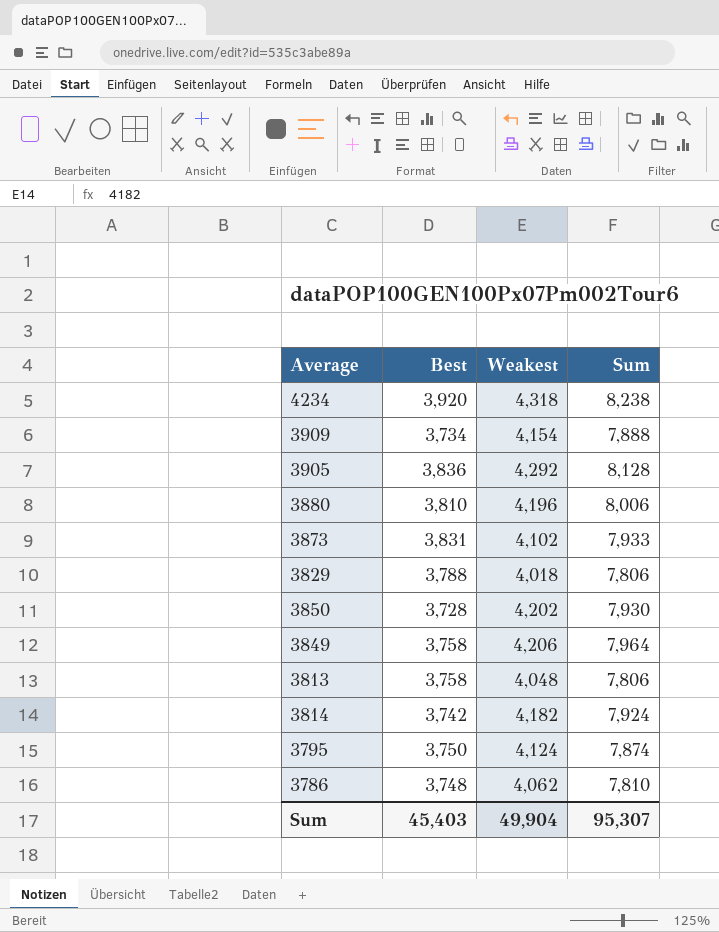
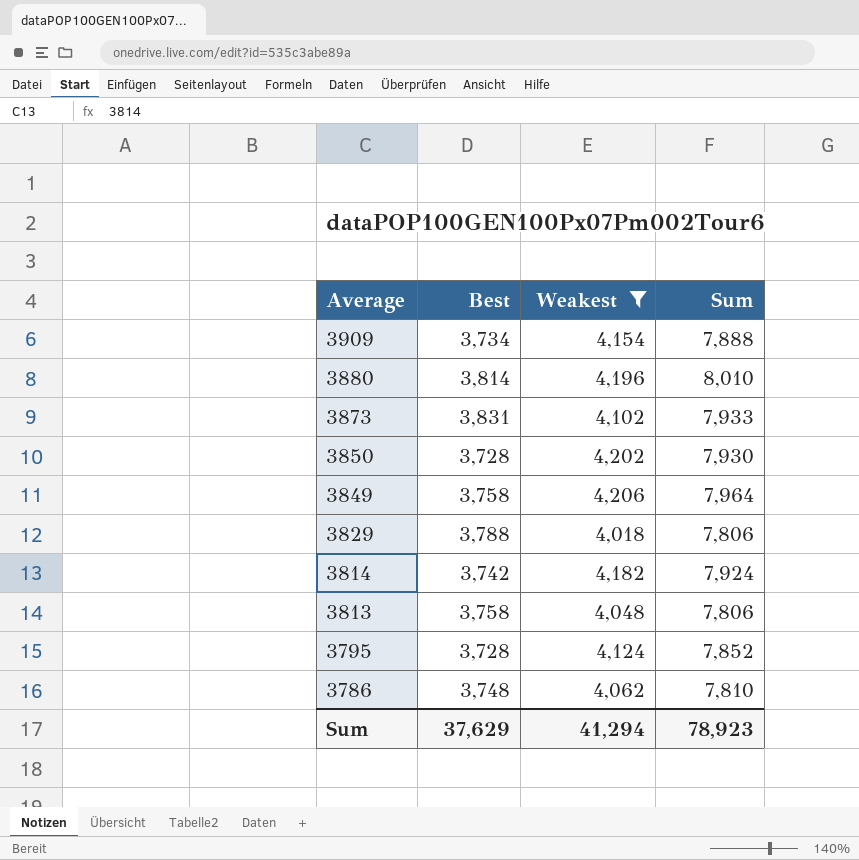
filter: none -> Weakest <= 4,206
row order: none -> Average descending
3880 | Best: 3,810 -> 3,814
3880 | Sum: 8,006 -> 8,010
3795 | Best: 3,750 -> 3,728
3795 | Sum: 7,874 -> 7,852
Sum | Best: 45,403 -> 37,629
Sum | Weakest: 49,904 -> 41,294
Sum | Sum: 95,307 -> 78,923

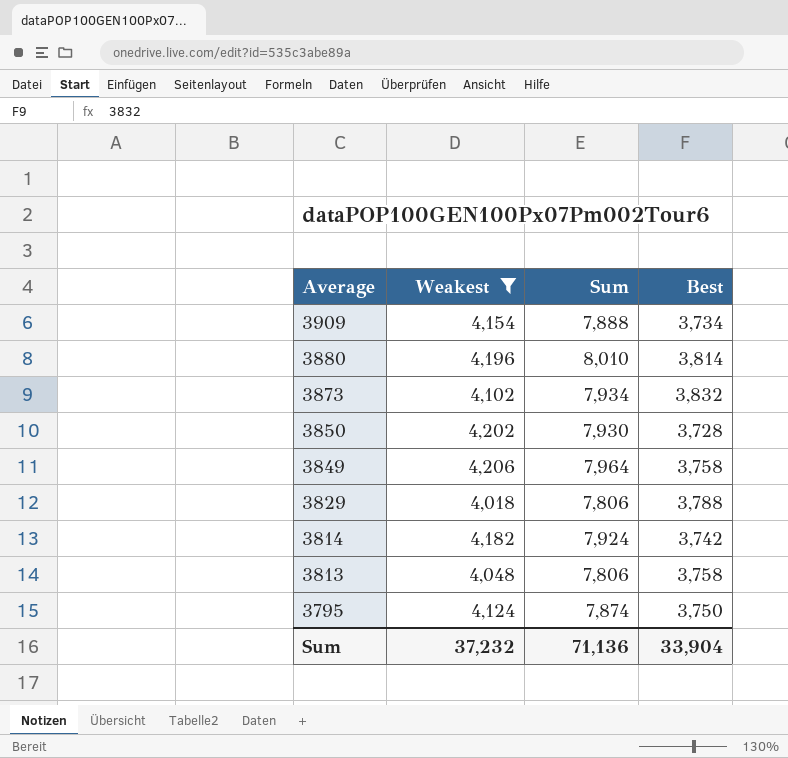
column Best | position: 2 -> 4
row 3786: 3,748 | 4,062 | 7,810 -> none
3873 | Sum: 7,933 -> 7,934
3873 | Best: 3,831 -> 3,832
3795 | Sum: 7,852 -> 7,874
3795 | Best: 3,728 -> 3,750
Sum | Weakest: 41,294 -> 37,232
Sum | Sum: 78,923 -> 71,136
Sum | Best: 37,629 -> 33,904

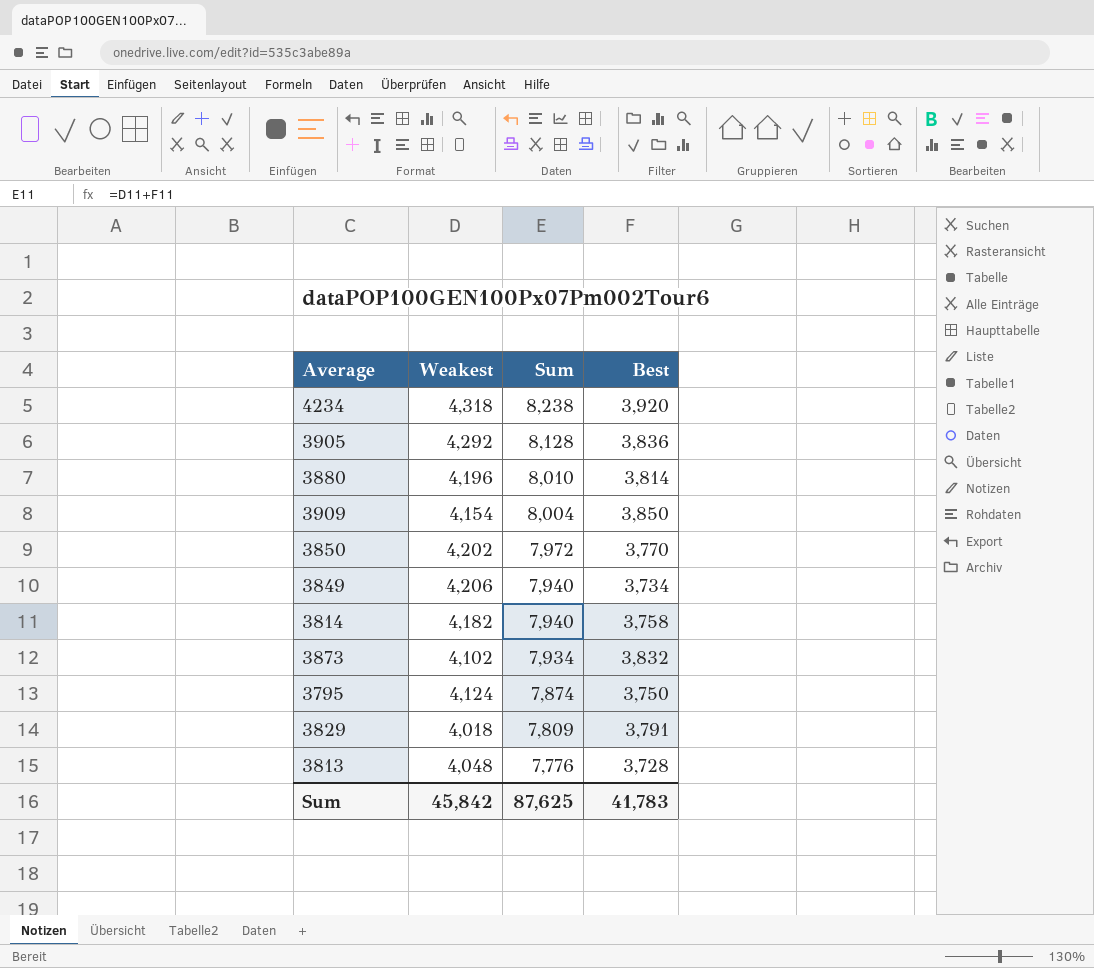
filter: Weakest <= 4,206 -> none
row order: Average descending -> Sum descending
3909 | Sum: 7,888 -> 8,004
3909 | Best: 3,734 -> 3,850
3850 | Sum: 7,930 -> 7,972
3850 | Best: 3,728 -> 3,770
3849 | Sum: 7,964 -> 7,940
3849 | Best: 3,758 -> 3,734
3814 | Sum: 7,924 -> 7,940
3814 | Best: 3,742 -> 3,758
3829 | Sum: 7,806 -> 7,809
3829 | Best: 3,788 -> 3,791
3813 | Sum: 7,806 -> 7,776
3813 | Best: 3,758 -> 3,728
Sum | Weakest: 37,232 -> 45,842
Sum | Sum: 71,136 -> 87,625
Sum | Best: 33,904 -> 41,783

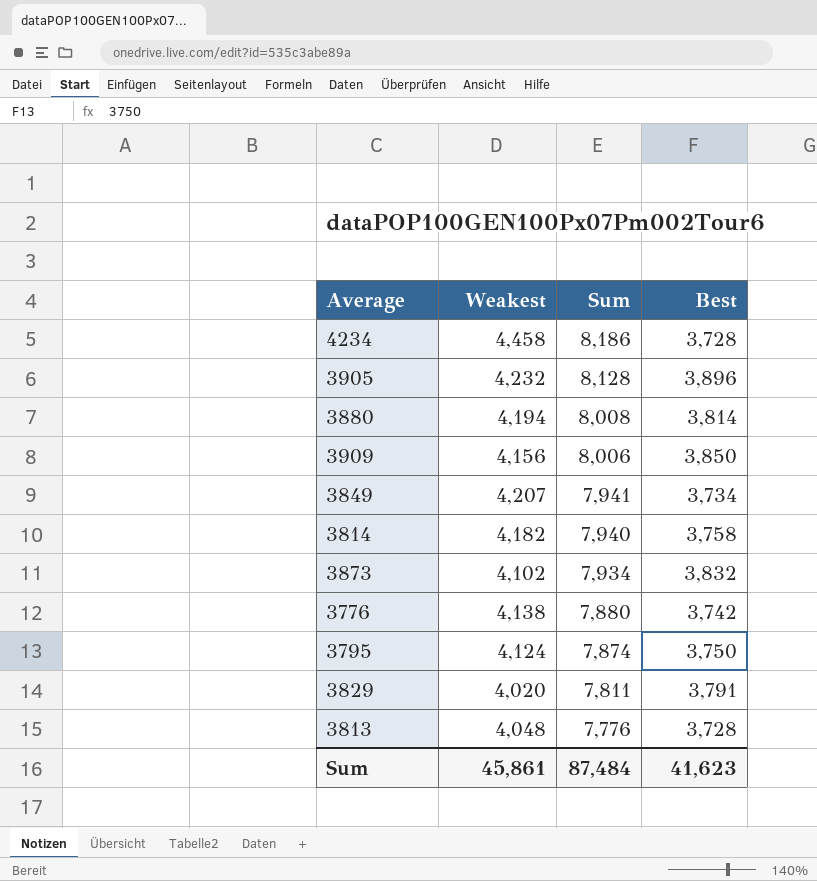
row 3850: 4,202 | 7,972 | 3,770 -> none
4234 | Weakest: 4,318 -> 4,458
4234 | Sum: 8,238 -> 8,186
4234 | Best: 3,920 -> 3,728
3905 | Weakest: 4,292 -> 4,232
3905 | Best: 3,836 -> 3,896
3880 | Weakest: 4,196 -> 4,194
3880 | Sum: 8,010 -> 8,008
3909 | Weakest: 4,154 -> 4,156
3909 | Sum: 8,004 -> 8,006
3849 | Weakest: 4,206 -> 4,207
3849 | Sum: 7,940 -> 7,941
row 3776: none -> 4,138 | 7,880 | 3,742
3829 | Weakest: 4,018 -> 4,020
3829 | Sum: 7,809 -> 7,811
Sum | Weakest: 45,842 -> 45,861
Sum | Sum: 87,625 -> 87,484
Sum | Best: 41,783 -> 41,623

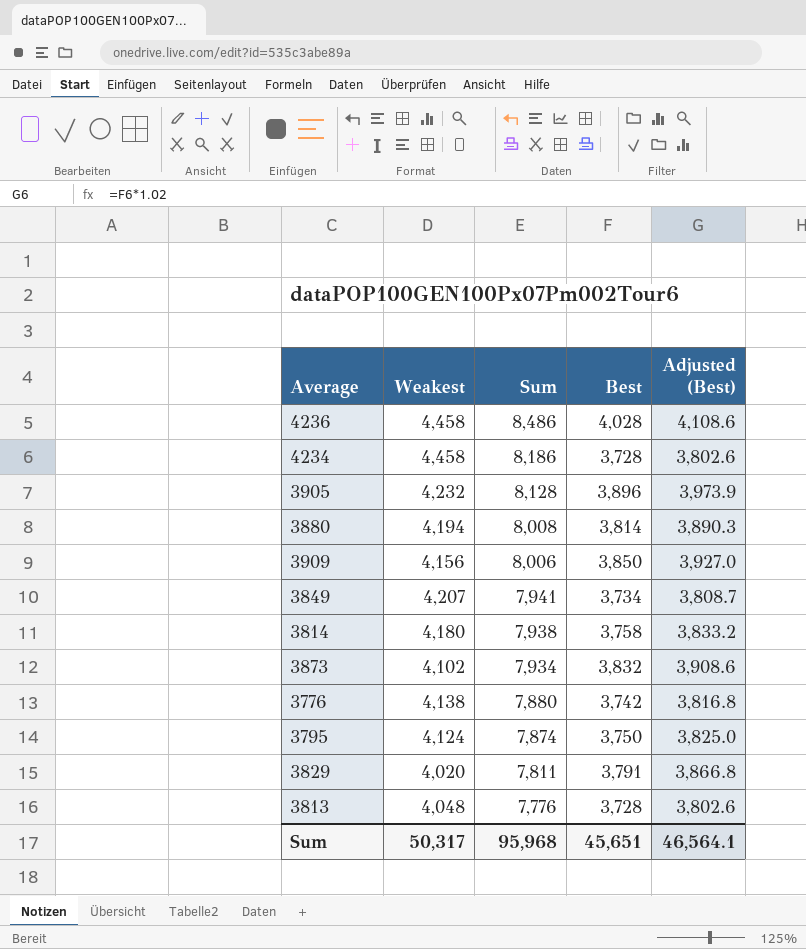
column Adjusted (Best) | formula: none -> [Best] * 1.02
row 4236: none -> 4,458 | 8,486 | 4,028 | 4,108.6
3814 | Weakest: 4,182 -> 4,180
3814 | Sum: 7,940 -> 7,938
Sum | Weakest: 45,861 -> 50,317
Sum | Sum: 87,484 -> 95,968
Sum | Best: 41,623 -> 45,651

